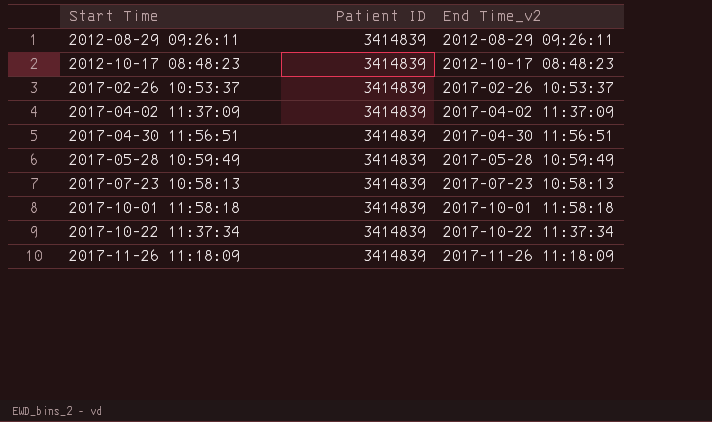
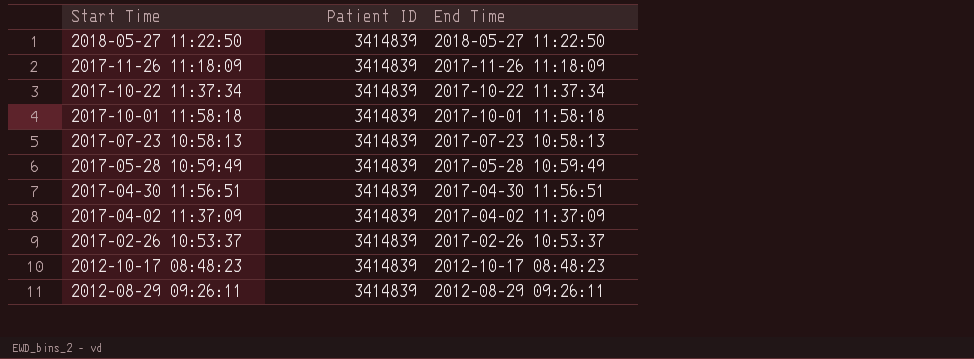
row order: Start Time ascending -> Start Time descending
column name: End Time_v2 -> End Time
row 2018-05-27 11:22:50: none -> 3414839 | 2018-05-27 11:22:50

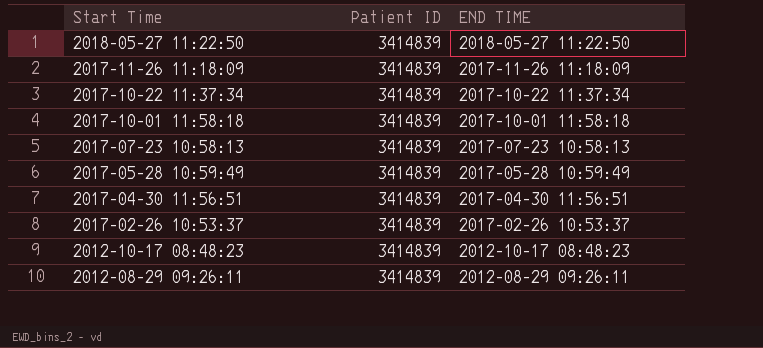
column name: End Time -> END TIME
row 2017-04-02 11:37:09: 3414839 | 2017-04-02 11:37:09 -> none

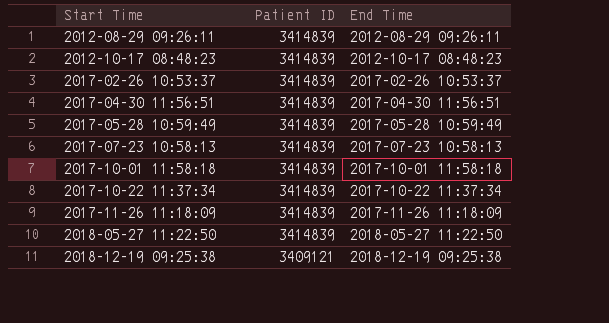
row order: Start Time descending -> Start Time ascending
column name: END TIME -> End Time
row 2018-12-19 09:25:38: none -> 3409121 | 2018-12-19 09:25:38

